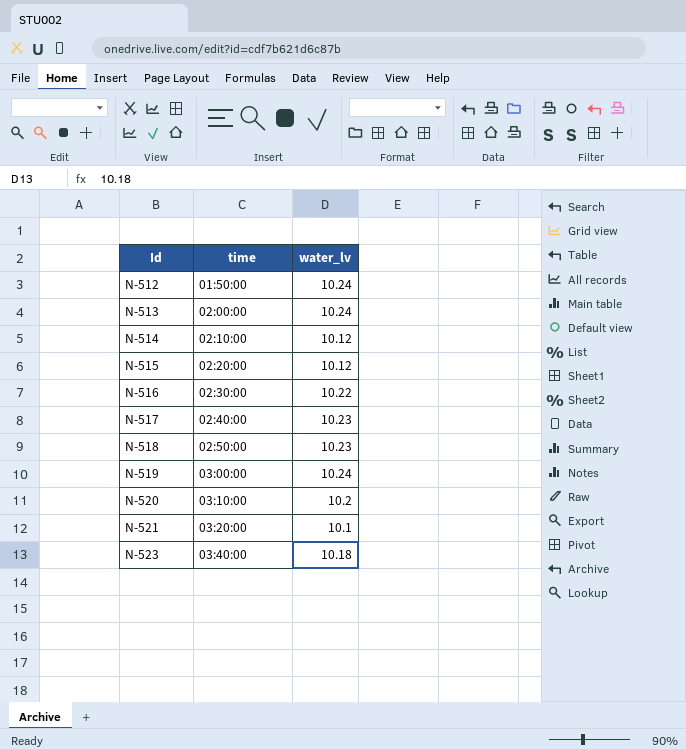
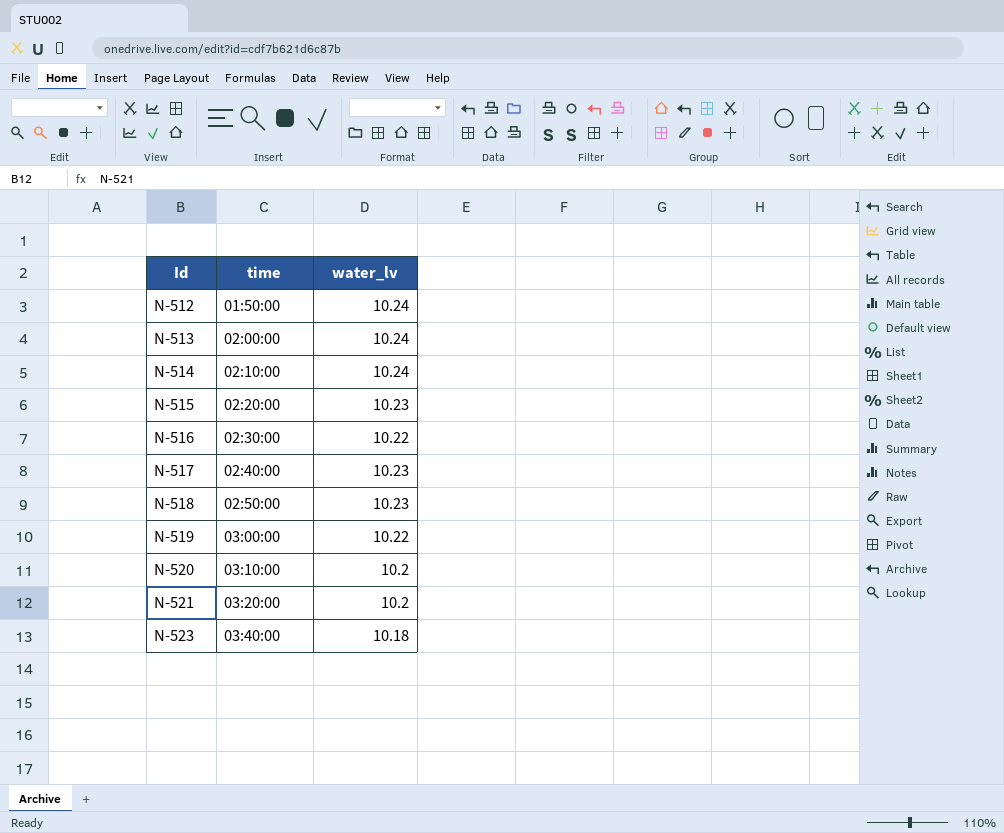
N-514 | water_lv: 10.12 -> 10.24
N-515 | water_lv: 10.12 -> 10.23
N-519 | water_lv: 10.24 -> 10.22
N-521 | water_lv: 10.1 -> 10.2

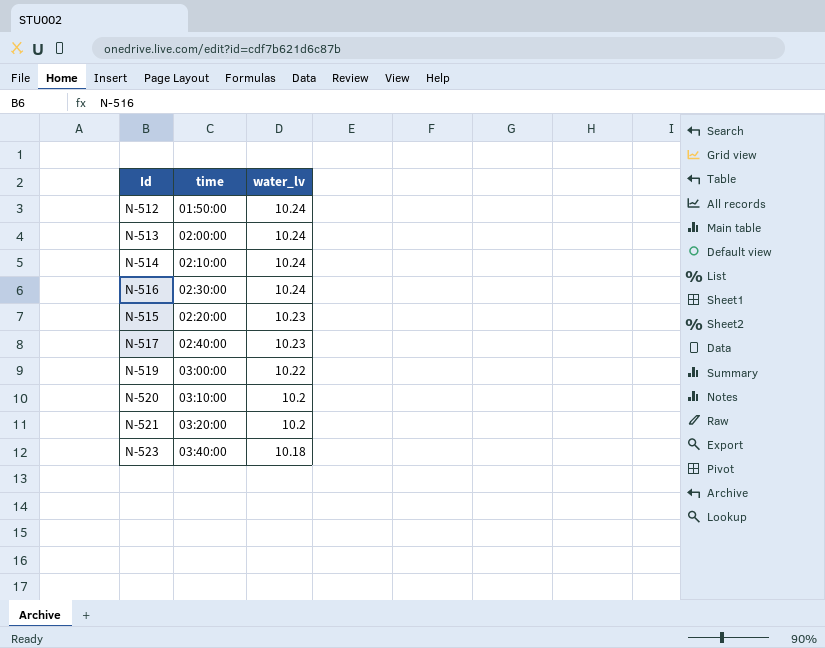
row order: Id ascending -> water_lv descending
row N-518: 02:50:00 | 10.23 -> none
N-516 | water_lv: 10.22 -> 10.24

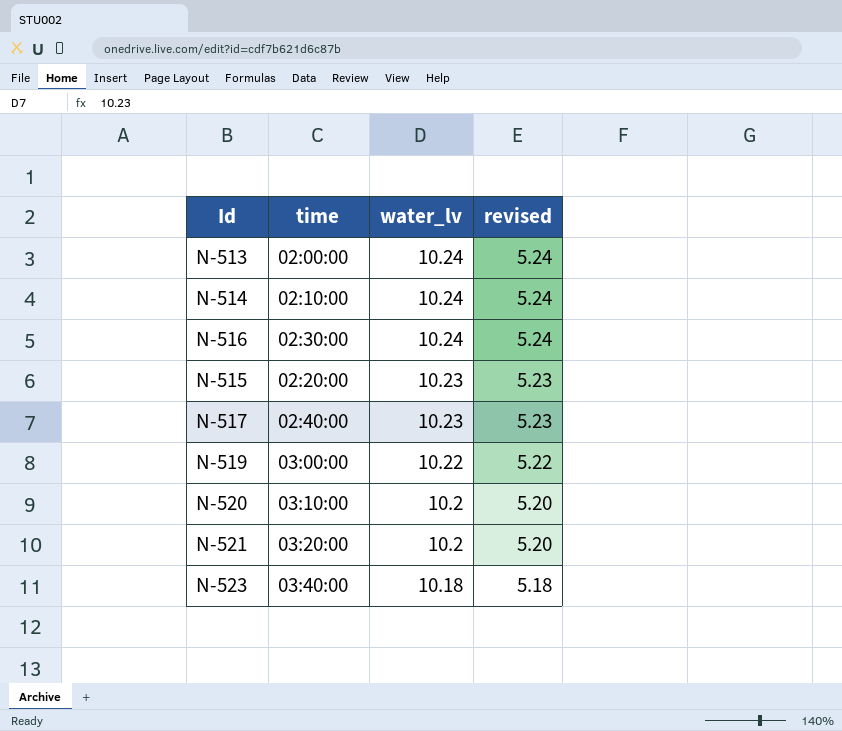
column revised | formula: none -> [water_lv] - 5
row N-512: 01:50:00 | 10.24 -> none

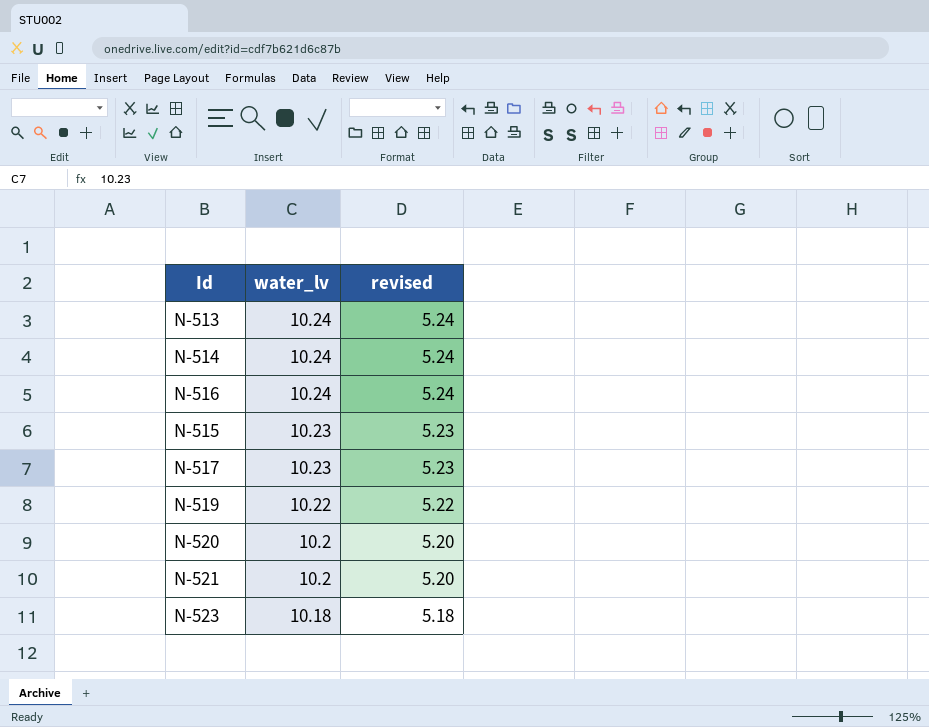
column time | position: 2 -> none

